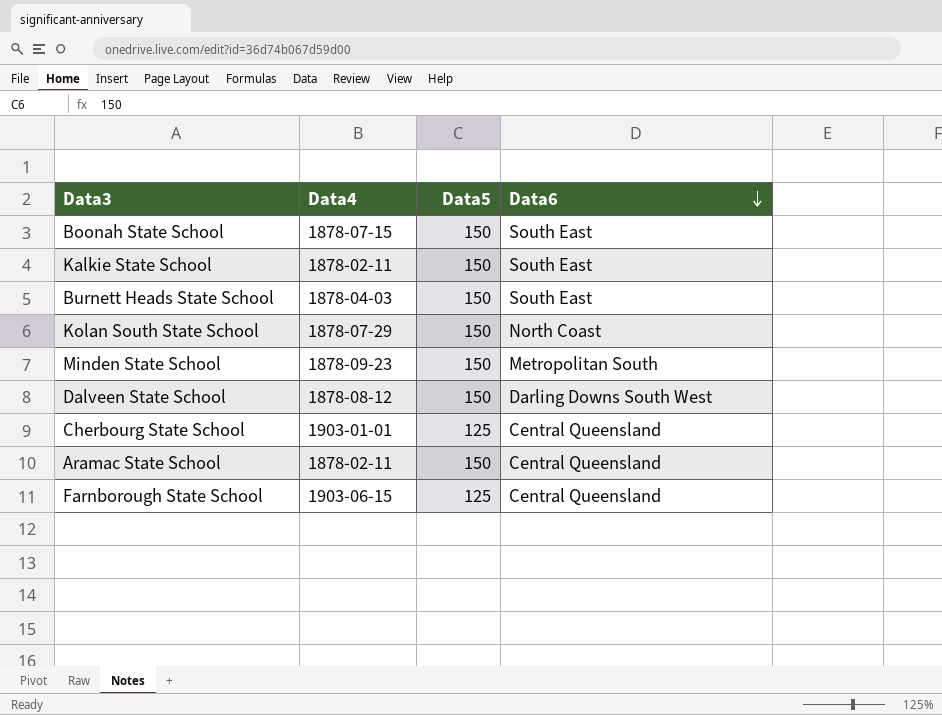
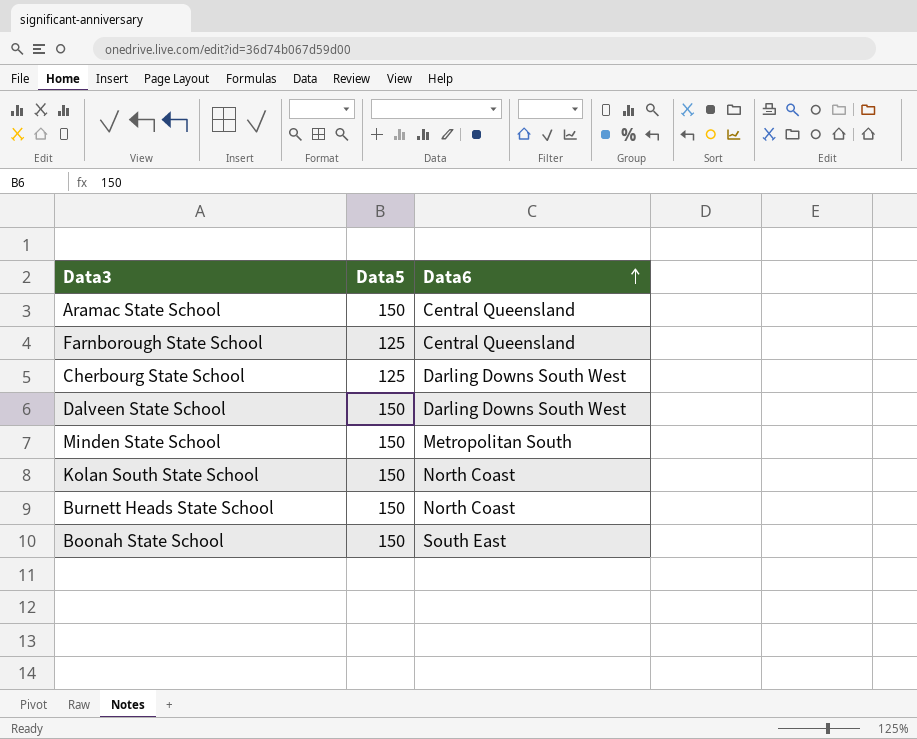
row order: Data6 descending -> Data6 ascending
column Data4 | position: 2 -> none
row Kalkie State School: 1878-02-11 | 150 | South East -> none
Cherbourg State School | Data6: Central Queensland -> Darling Downs South West
Burnett Heads State School | Data6: South East -> North Coast

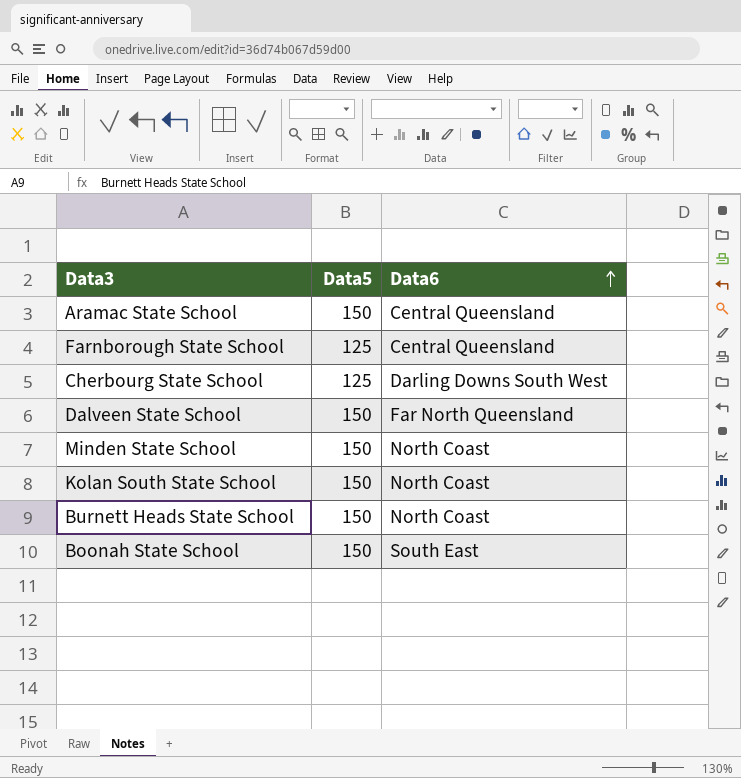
Dalveen State School | Data6: Darling Downs South West -> Far North Queensland
Minden State School | Data6: Metropolitan South -> North Coast

